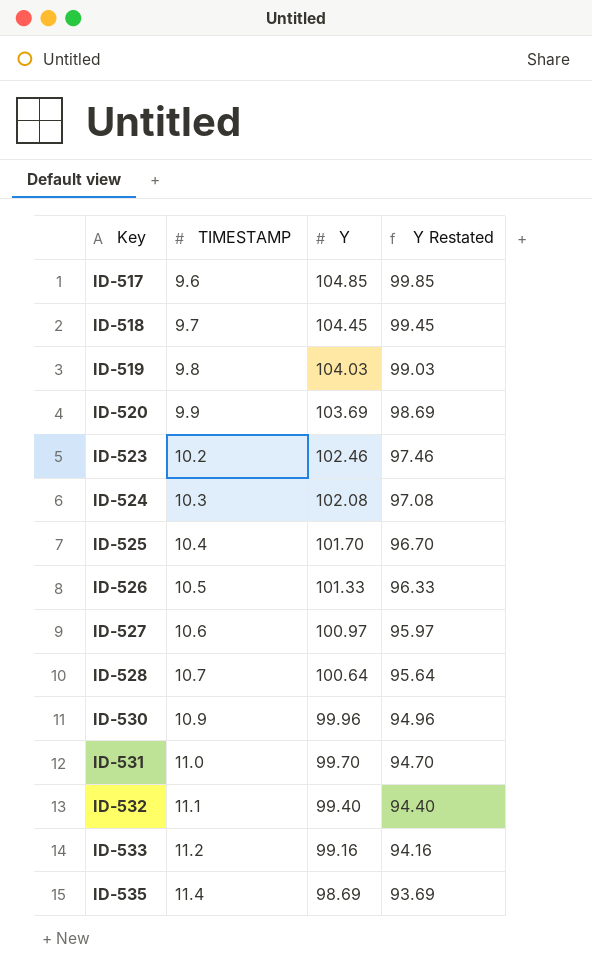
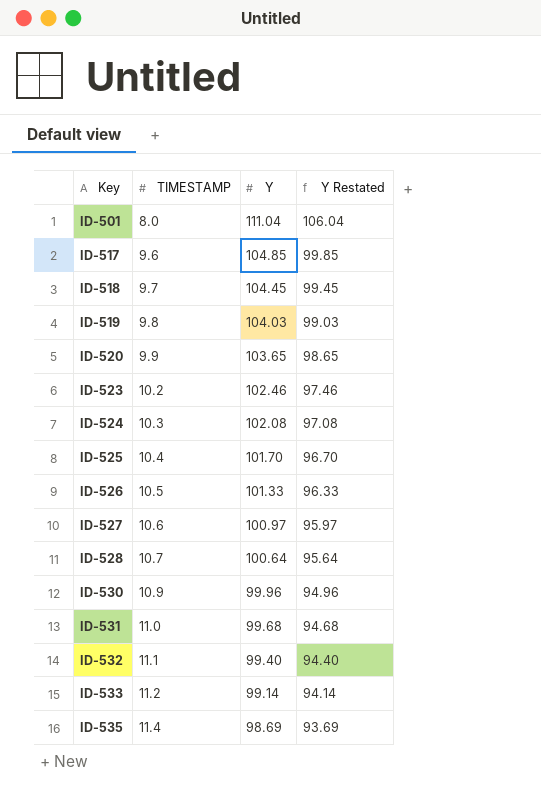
row ID-501: none -> 8.0 | 111.04 | 106.04
ID-520 | Y: 103.69 -> 103.65
ID-520 | Y Restated: 98.69 -> 98.65
ID-531 | Y: 99.70 -> 99.68
ID-531 | Y Restated: 94.70 -> 94.68
ID-533 | Y: 99.16 -> 99.14
ID-533 | Y Restated: 94.16 -> 94.14

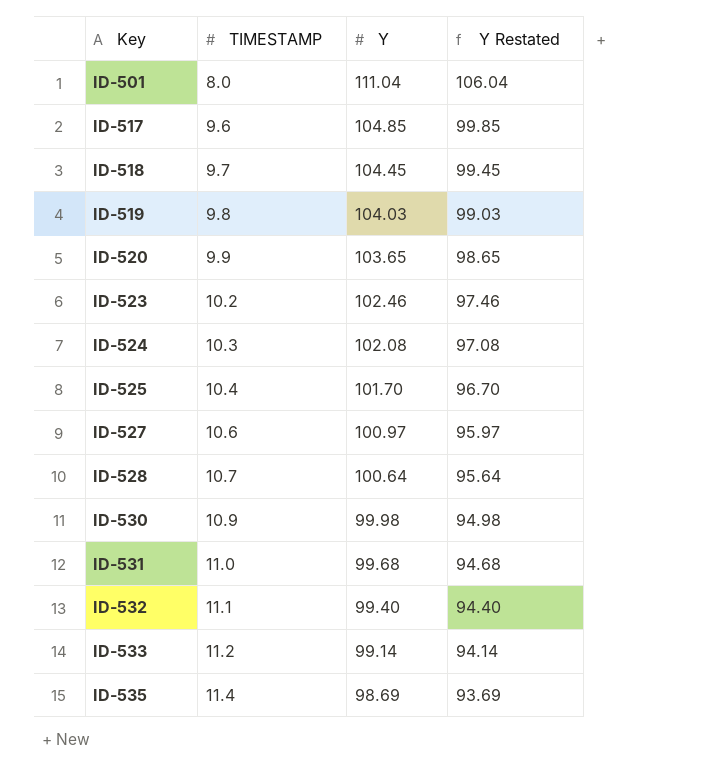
row ID-526: 10.5 | 101.33 | 96.33 -> none
ID-530 | Y: 99.96 -> 99.98
ID-530 | Y Restated: 94.96 -> 94.98

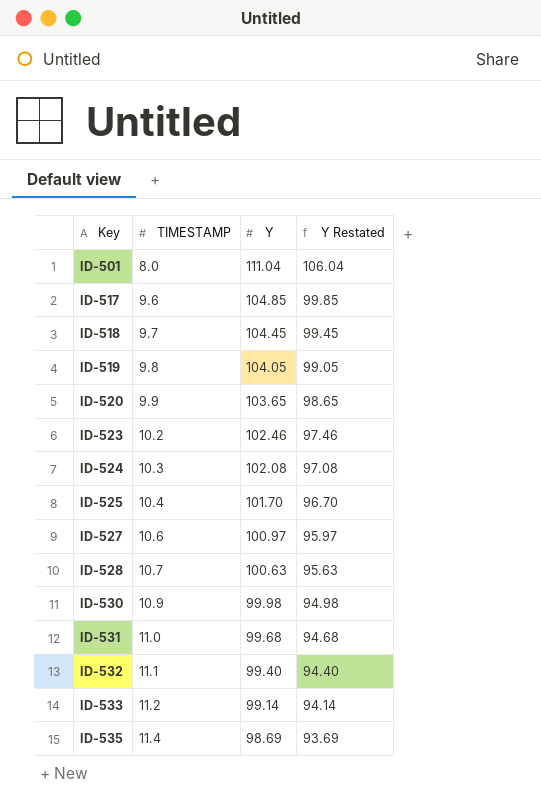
ID-519 | Y: 104.03 -> 104.05
ID-519 | Y Restated: 99.03 -> 99.05
ID-528 | Y: 100.64 -> 100.63
ID-528 | Y Restated: 95.64 -> 95.63

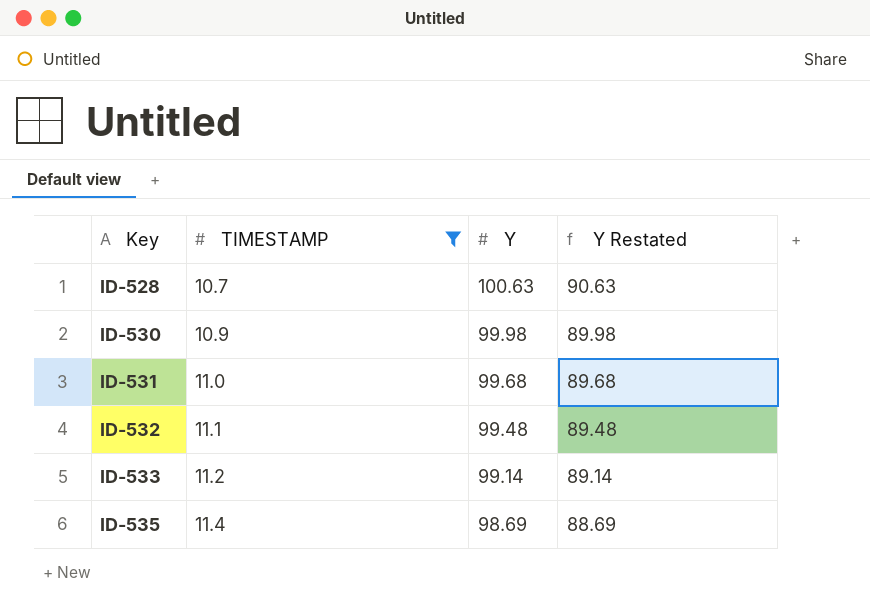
filter: none -> TIMESTAMP >= 10.7
column Y Restated | formula: [Y] - 5 -> [Y] - 10
ID-532 | Y: 99.40 -> 99.48

